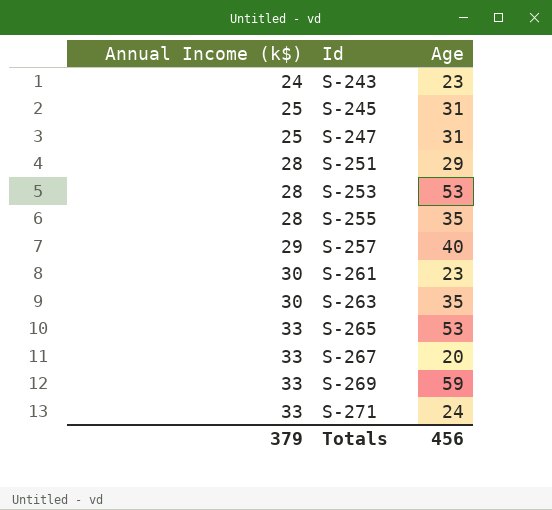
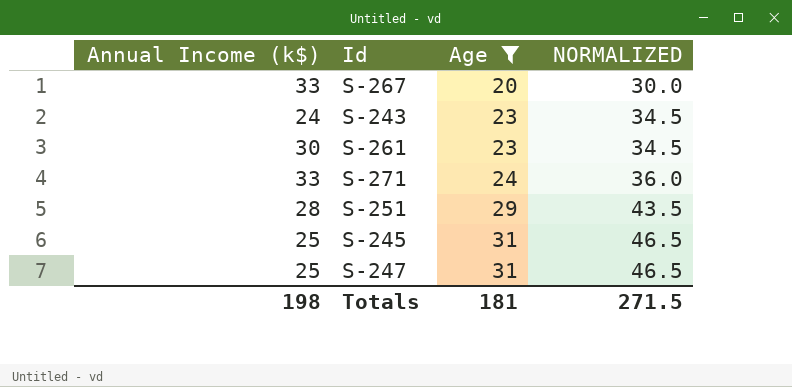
filter: none -> Age <= 31
row order: Annual Income (k$) ascending -> Age ascending
column NORMALIZED | formula: none -> [Age] * 1.5
Totals | Annual Income (k$): 379 -> 198
Totals | Age: 456 -> 181

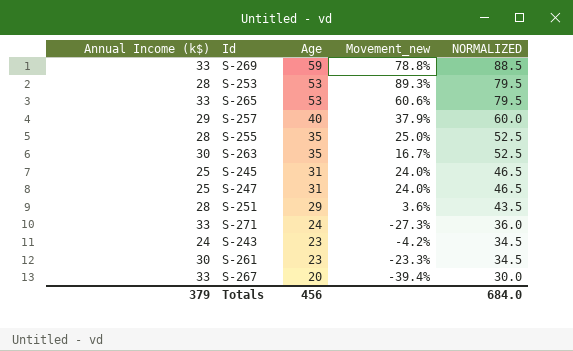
filter: Age <= 31 -> none
row order: Age ascending -> Age descending
column Movement_new | formula: none -> ([Age] - [Annual Income (k$)]) / [Annual Income (k$)]
Totals | Annual Income (k$): 198 -> 379
Totals | Age: 181 -> 456
Totals | NORMALIZED: 271.5 -> 684.0

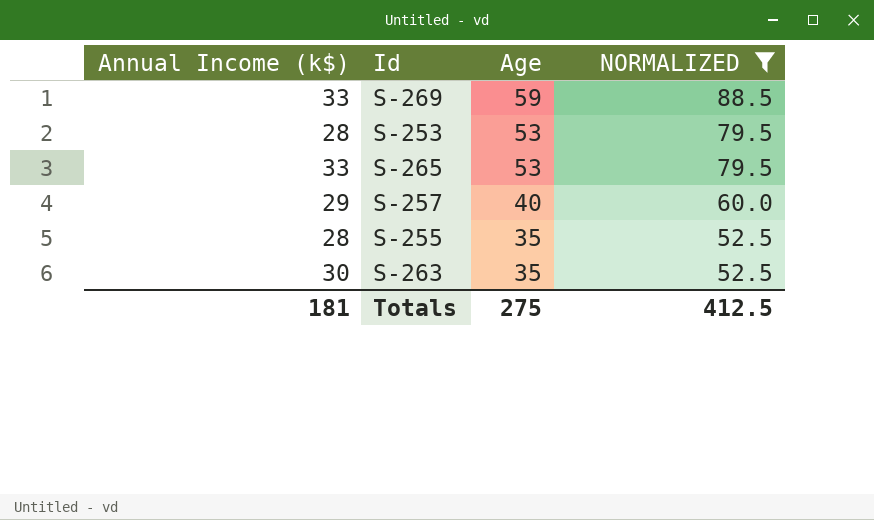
filter: none -> NORMALIZED >= 52.5
column Movement_new | formula: ([Age] - [Annual Income (k$)]) / [Annual Income (k$)] -> none
Totals | Annual Income (k$): 379 -> 181
Totals | Age: 456 -> 275
Totals | NORMALIZED: 684.0 -> 412.5

